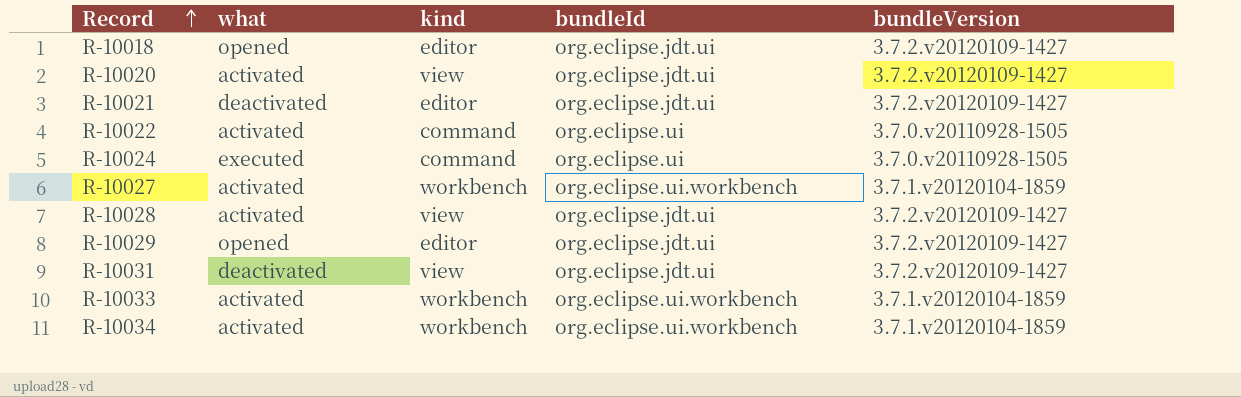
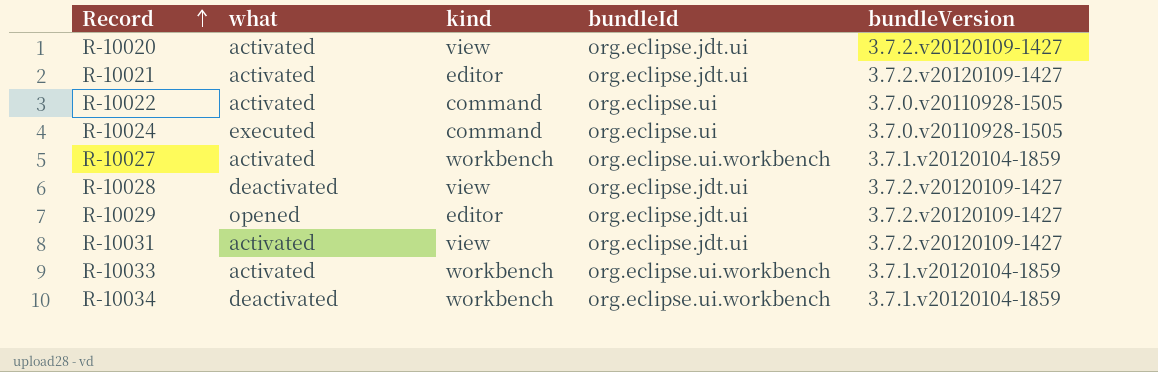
row R-10018: opened | editor | org.eclipse.jdt.ui | 3.7.2.v20120109-1427 -> none
R-10021 | what: deactivated -> activated
R-10028 | what: activated -> deactivated
R-10031 | what: deactivated -> activated
R-10034 | what: activated -> deactivated

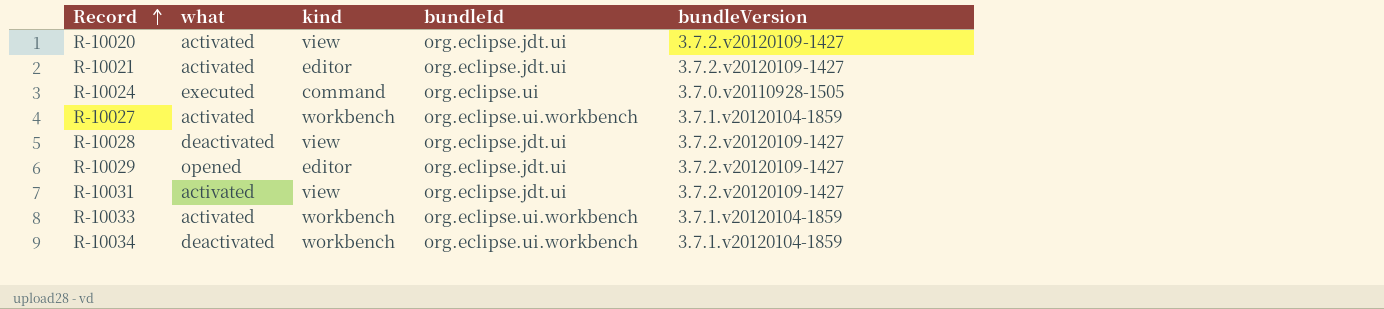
row R-10022: activated | command | org.eclipse.ui | 3.7.0.v20110928-1505 -> none

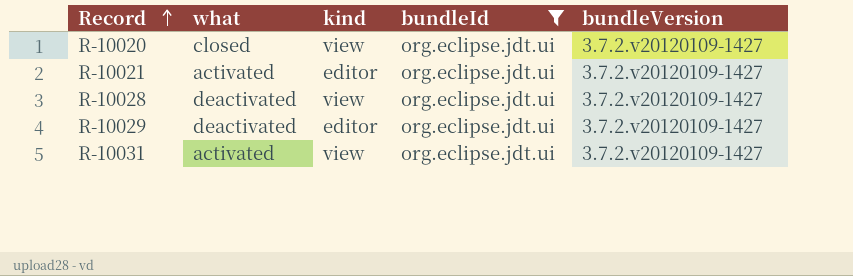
filter: none -> bundleId = org.eclipse.jdt.ui
R-10020 | what: activated -> closed
R-10029 | what: opened -> deactivated

